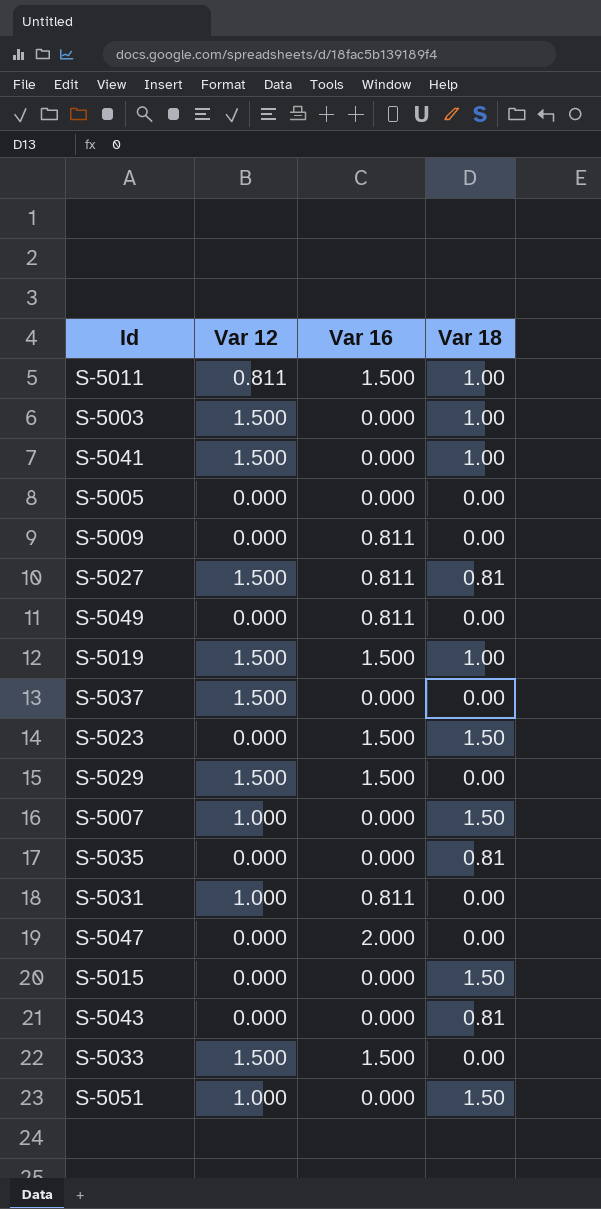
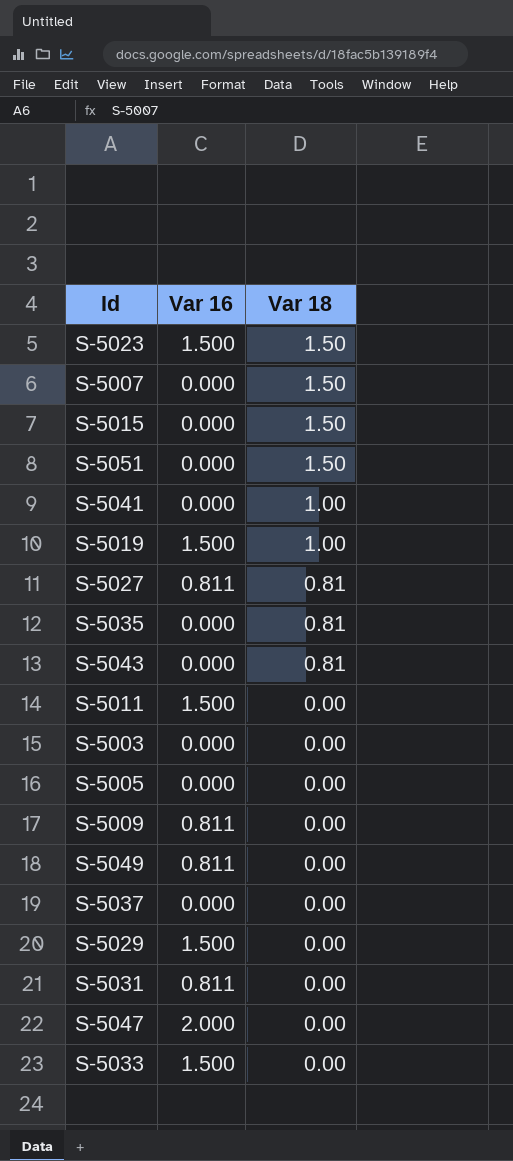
row order: none -> Var 18 descending
column Var 12 | position: 2 -> none
S-5011 | Var 18: 1.00 -> 0.00
S-5003 | Var 18: 1.00 -> 0.00

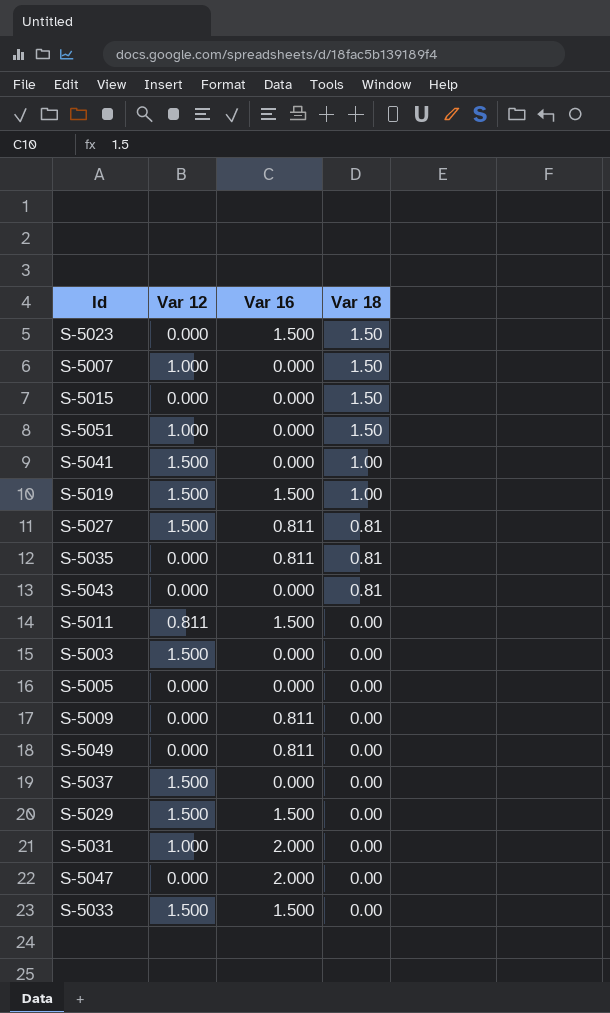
column Var 12 | position: none -> 2
S-5035 | Var 16: 0.000 -> 0.811
S-5031 | Var 16: 0.811 -> 2.000

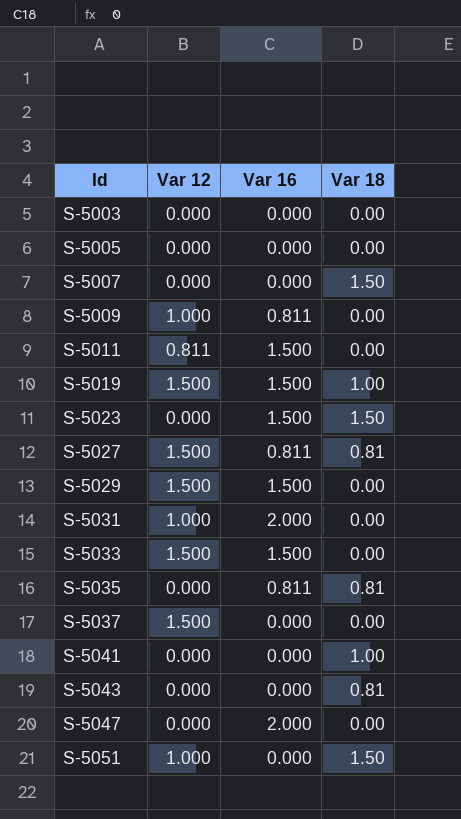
row order: Var 18 descending -> Id ascending
row S-5015: 0.000 | 0.000 | 1.50 -> none
row S-5049: 0.000 | 0.811 | 0.00 -> none
S-5003 | Var 12: 1.500 -> 0.000
S-5007 | Var 12: 1.000 -> 0.000
S-5009 | Var 12: 0.000 -> 1.000
S-5041 | Var 12: 1.500 -> 0.000

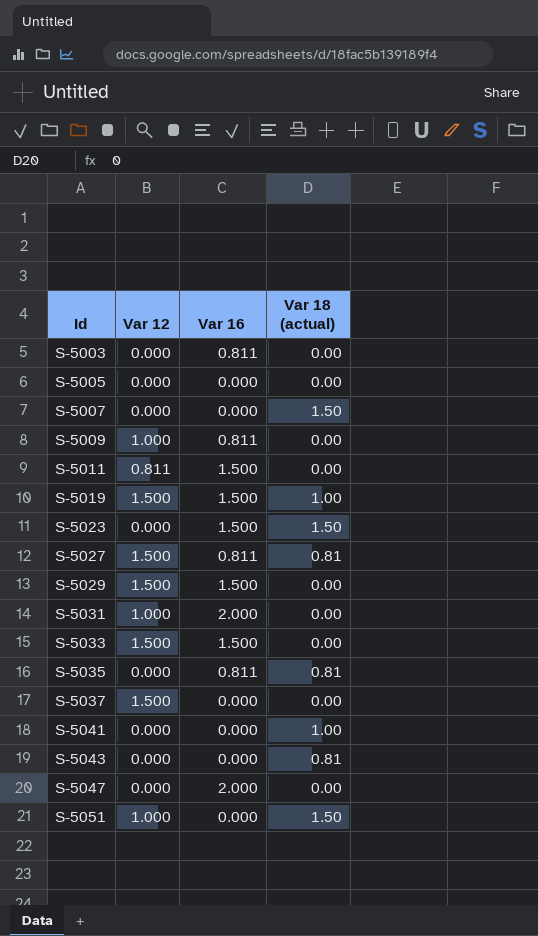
column name: Var 18 -> Var 18 (actual)
S-5003 | Var 16: 0.000 -> 0.811

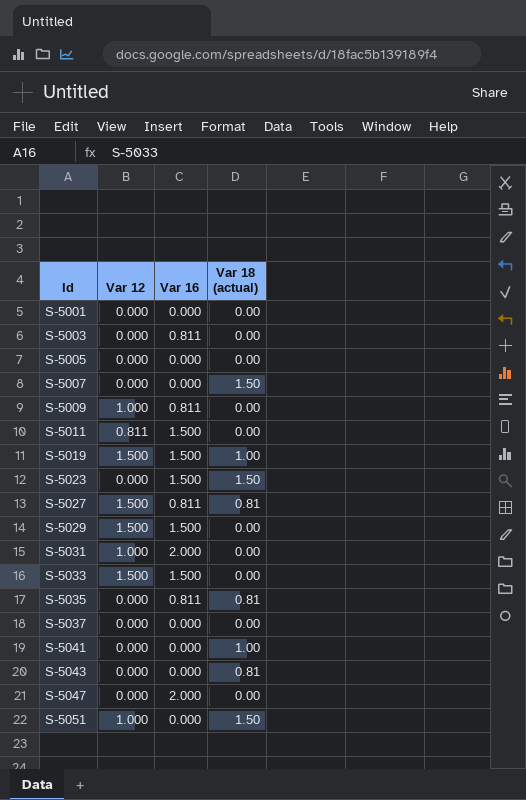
row S-5001: none -> 0.000 | 0.000 | 0.00
S-5037 | Var 12: 1.500 -> 0.000

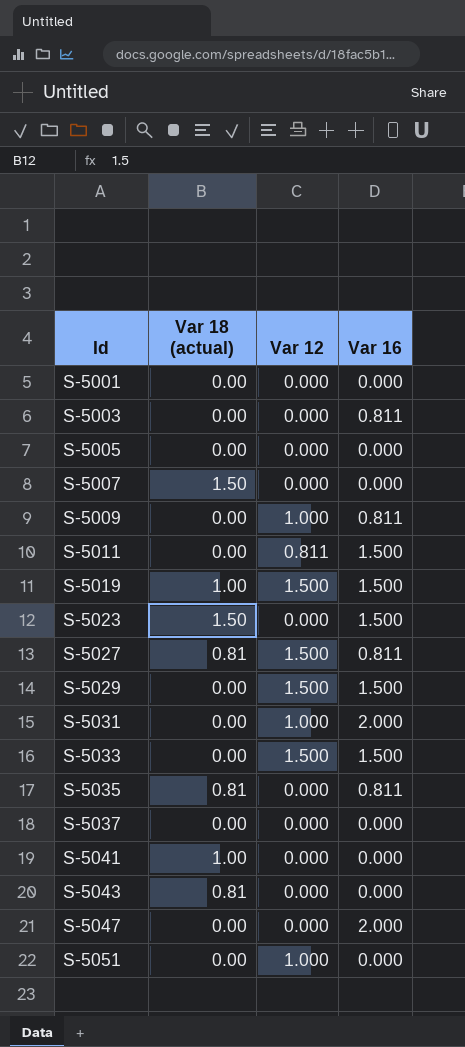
column Var 18 (actual) | position: 4 -> 2
S-5051 | Var 18 (actual): 1.50 -> 0.00

